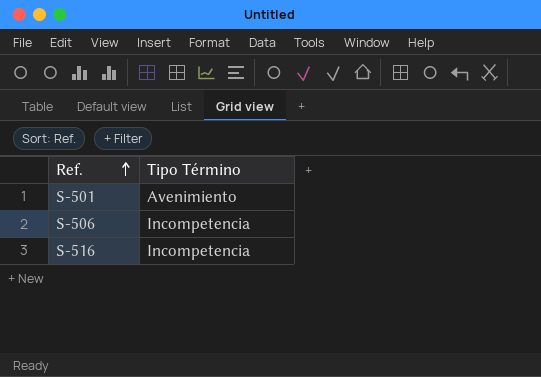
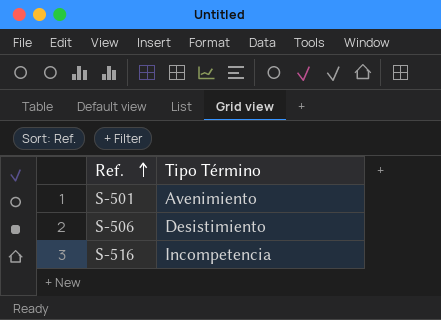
S-506 | Tipo Término: Incompetencia -> Desistimiento

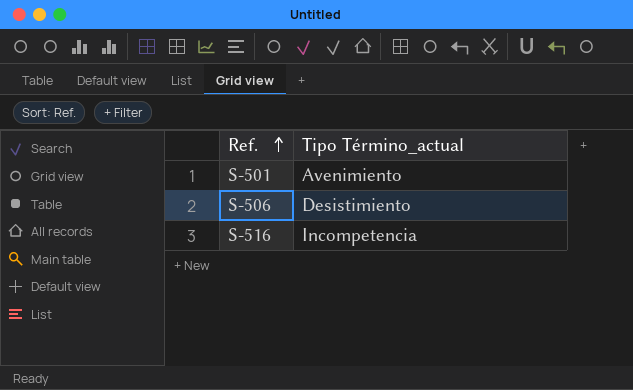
column name: Tipo Término -> Tipo Término_actual

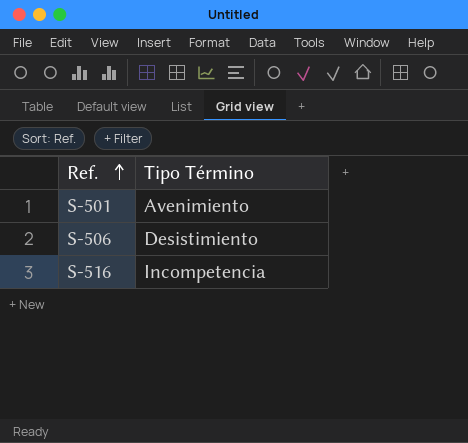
column name: Tipo Término_actual -> Tipo Término

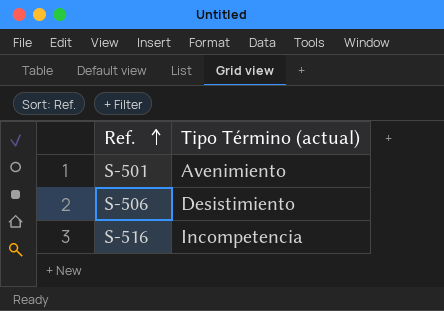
column name: Tipo Término -> Tipo Término (actual)

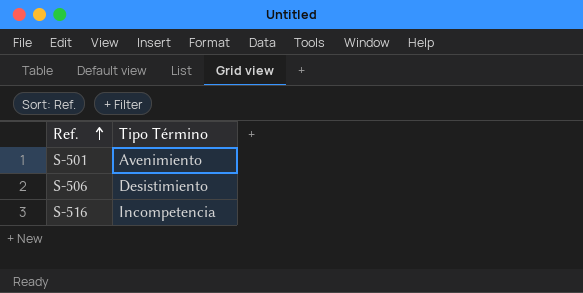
column name: Tipo Término (actual) -> Tipo Término

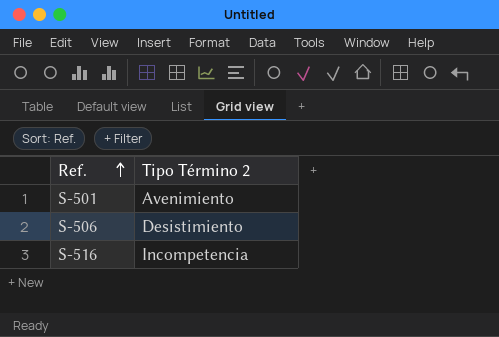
column name: Tipo Término -> Tipo Término 2

